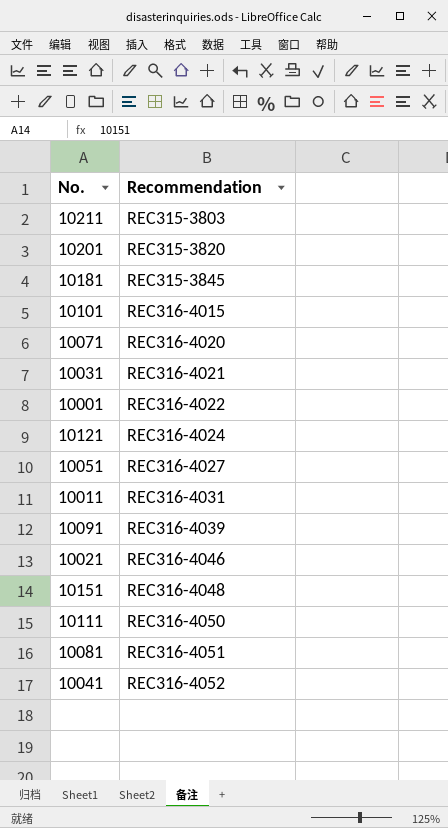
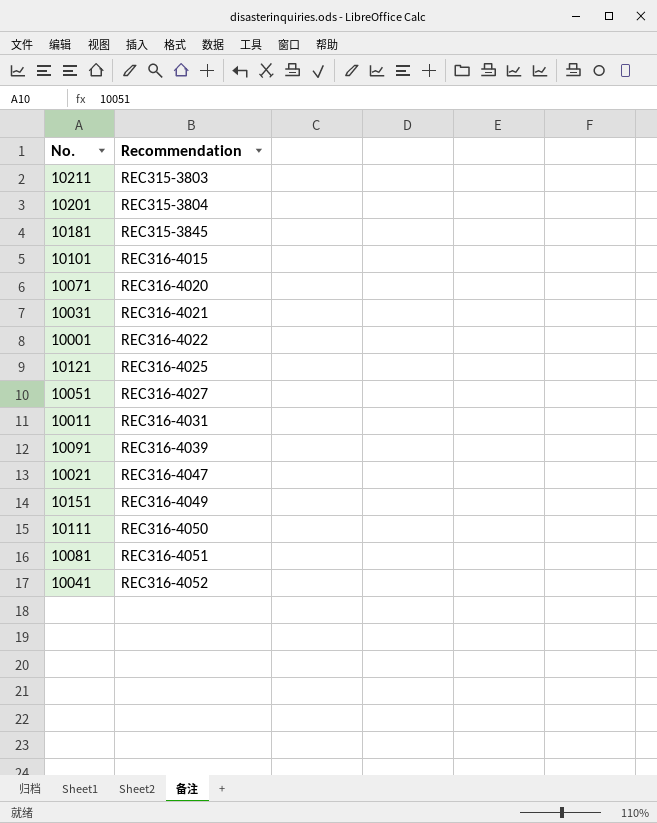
10201 | Recommendation: REC315-3820 -> REC315-3804
10121 | Recommendation: REC316-4024 -> REC316-4025
10021 | Recommendation: REC316-4046 -> REC316-4047
10151 | Recommendation: REC316-4048 -> REC316-4049

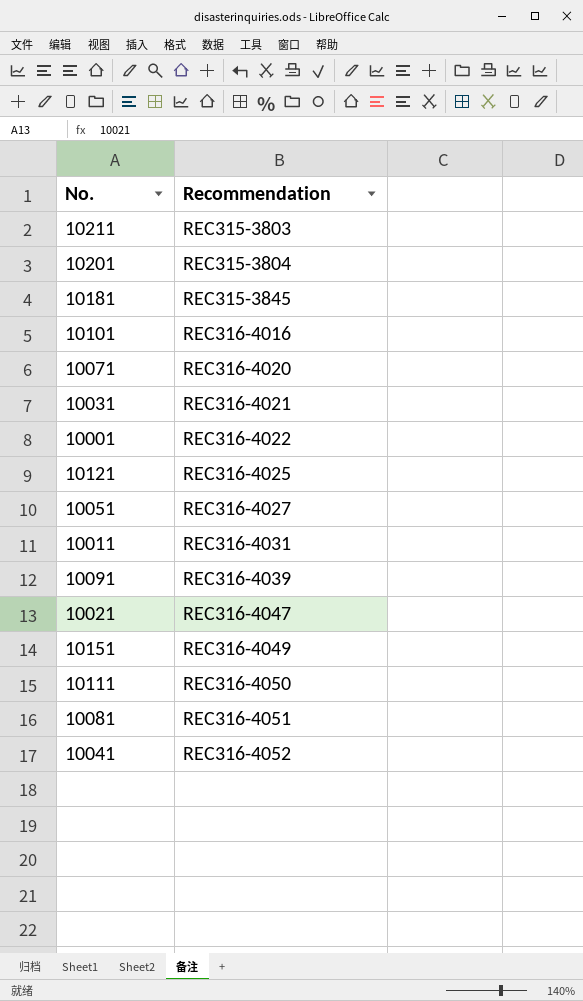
10101 | Recommendation: REC316-4015 -> REC316-4016

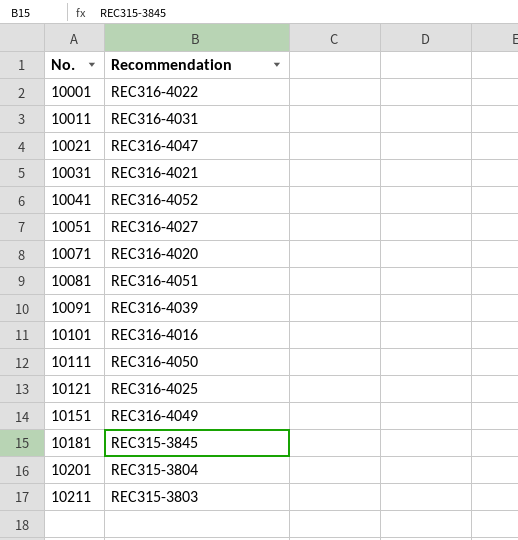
row order: Recommendation ascending -> No. ascending

